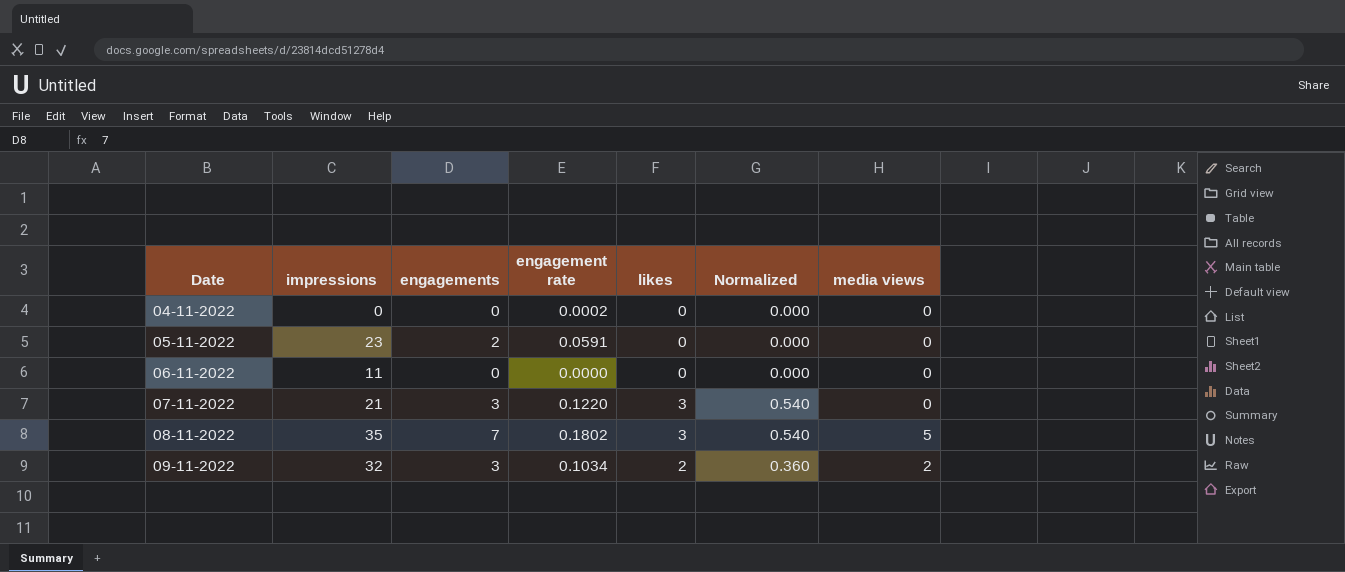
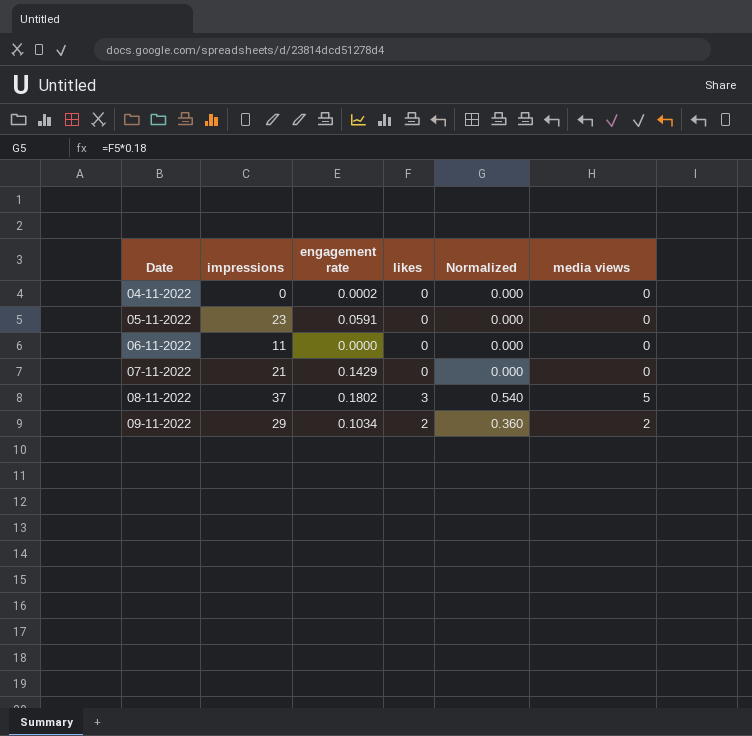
column engagements | position: 3 -> none
07-11-2022 | engagement rate: 0.1220 -> 0.1429
07-11-2022 | likes: 3 -> 0
07-11-2022 | Normalized: 0.540 -> 0.000
08-11-2022 | impressions: 35 -> 37
09-11-2022 | impressions: 32 -> 29

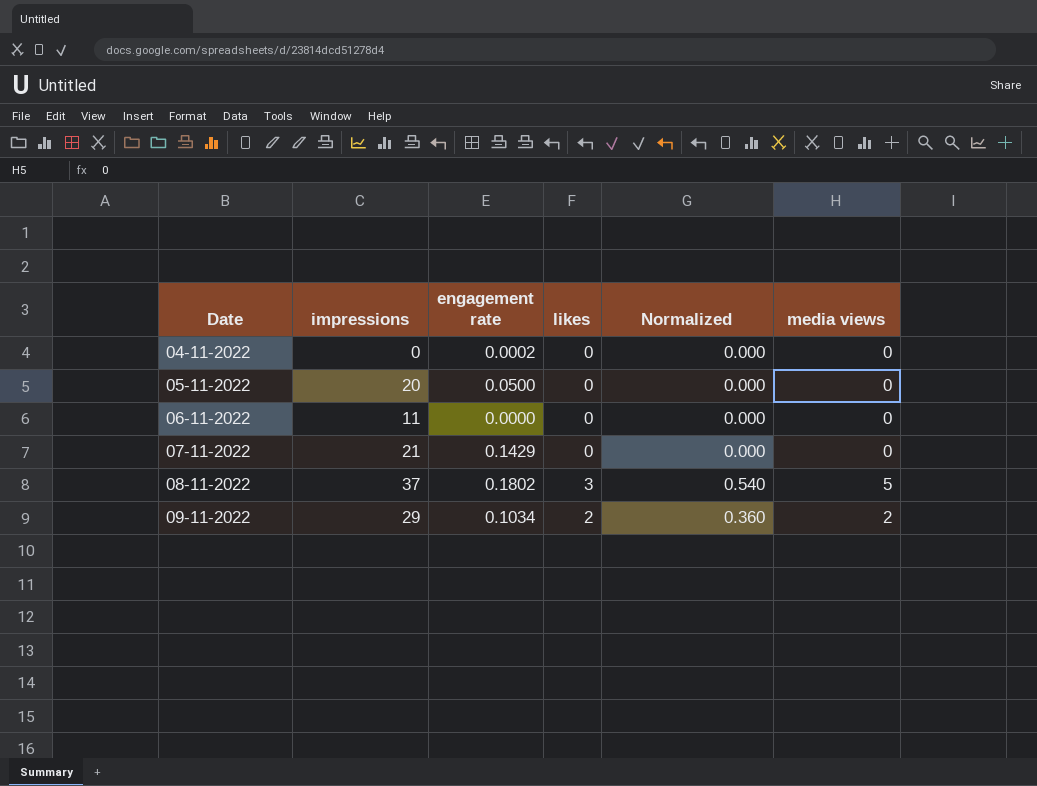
05-11-2022 | impressions: 23 -> 20
05-11-2022 | engagement rate: 0.0591 -> 0.0500

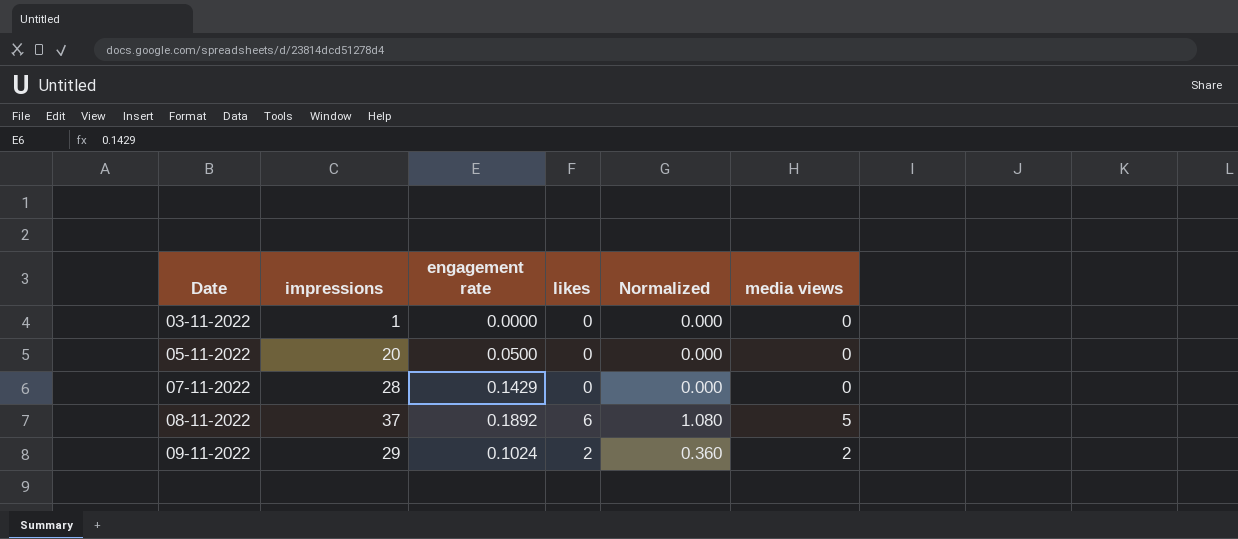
row 04-11-2022: 0 | 0.0002 | 0 | 0.000 | 0 -> none
row 06-11-2022: 11 | 0.0000 | 0 | 0.000 | 0 -> none
row 03-11-2022: none -> 1 | 0.0000 | 0 | 0.000 | 0
07-11-2022 | impressions: 21 -> 28
08-11-2022 | engagement rate: 0.1802 -> 0.1892
08-11-2022 | likes: 3 -> 6
08-11-2022 | Normalized: 0.540 -> 1.080
09-11-2022 | engagement rate: 0.1034 -> 0.1024

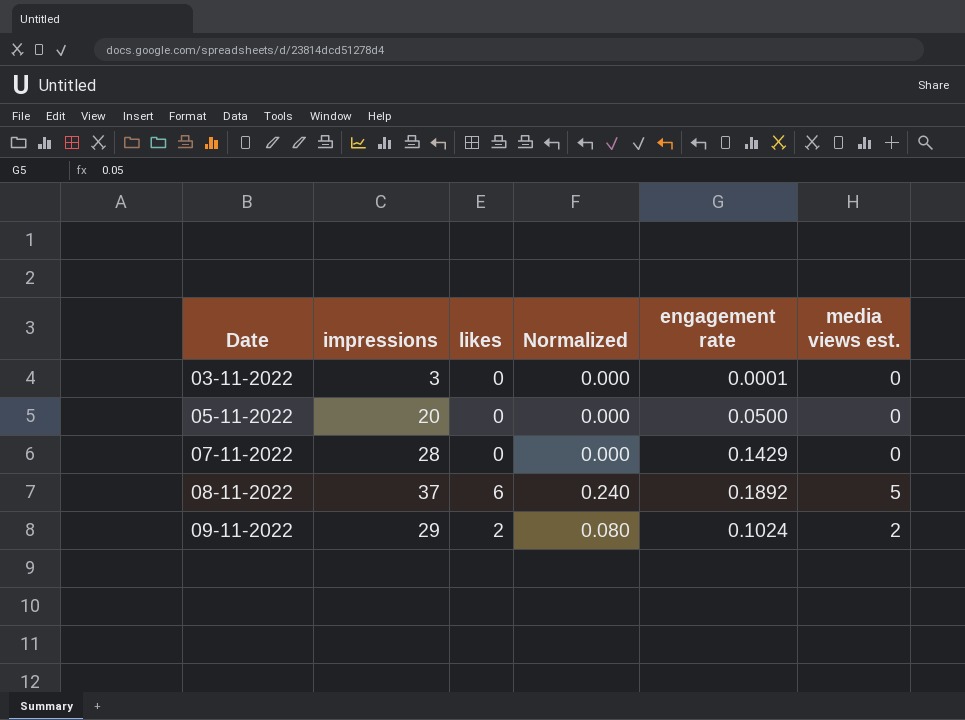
column Normalized | formula: [likes] * 0.18 -> [likes] * 0.04
column engagement rate | position: 3 -> 5
column name: media views -> media views est.
03-11-2022 | impressions: 1 -> 3
03-11-2022 | engagement rate: 0.0000 -> 0.0001

